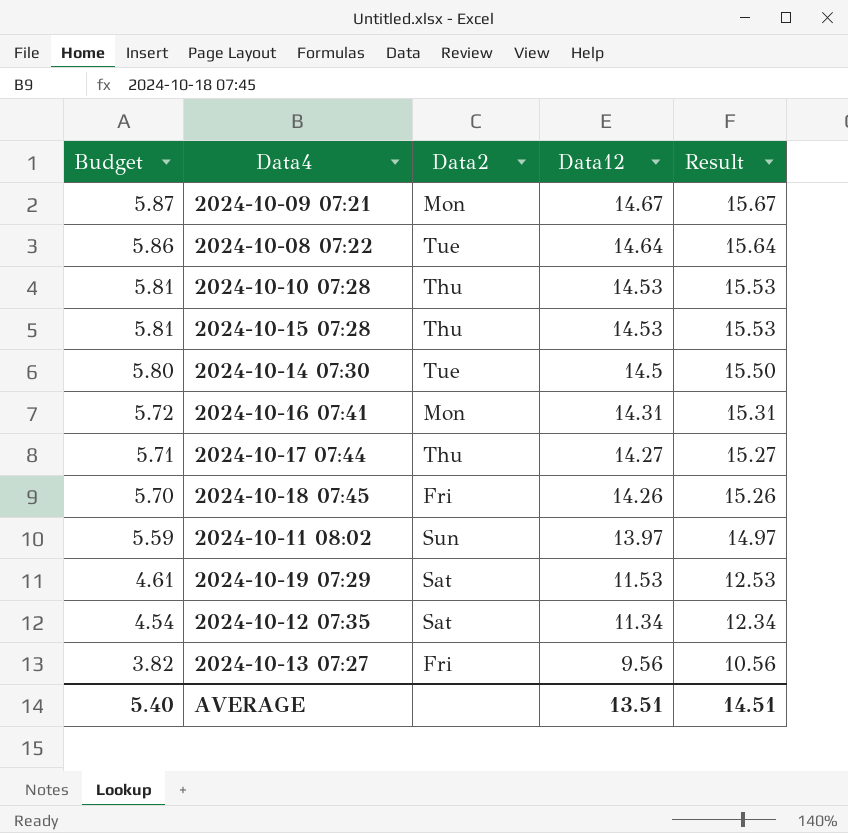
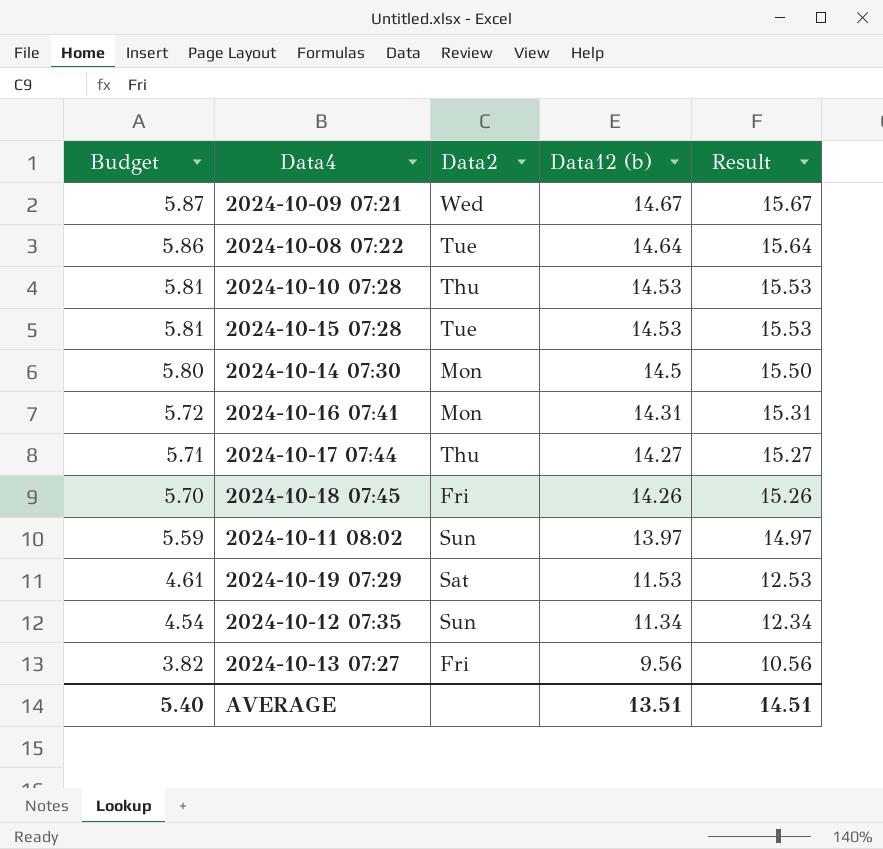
column name: Data12 -> Data12 (b)
2024-10-09 07:21 | Data2: Mon -> Wed
2024-10-15 07:28 | Data2: Thu -> Tue
2024-10-14 07:30 | Data2: Tue -> Mon
2024-10-12 07:35 | Data2: Sat -> Sun

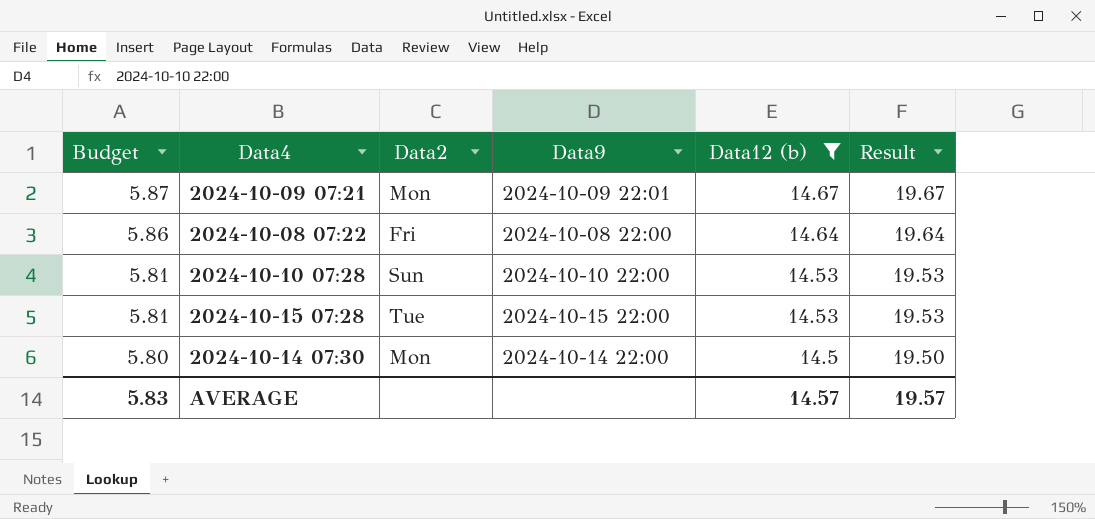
filter: none -> Data12 (b) >= 14.5
column Data9 | position: none -> 4
column Result | formula: [Data12 (b)] + 1 -> [Data12 (b)] + 5
2024-10-09 07:21 | Data2: Wed -> Mon
2024-10-08 07:22 | Data2: Tue -> Fri
2024-10-10 07:28 | Data2: Thu -> Sun
AVERAGE | Budget: 5.40 -> 5.83
AVERAGE | Data12 (b): 13.51 -> 14.57
AVERAGE | Result: 14.51 -> 19.57

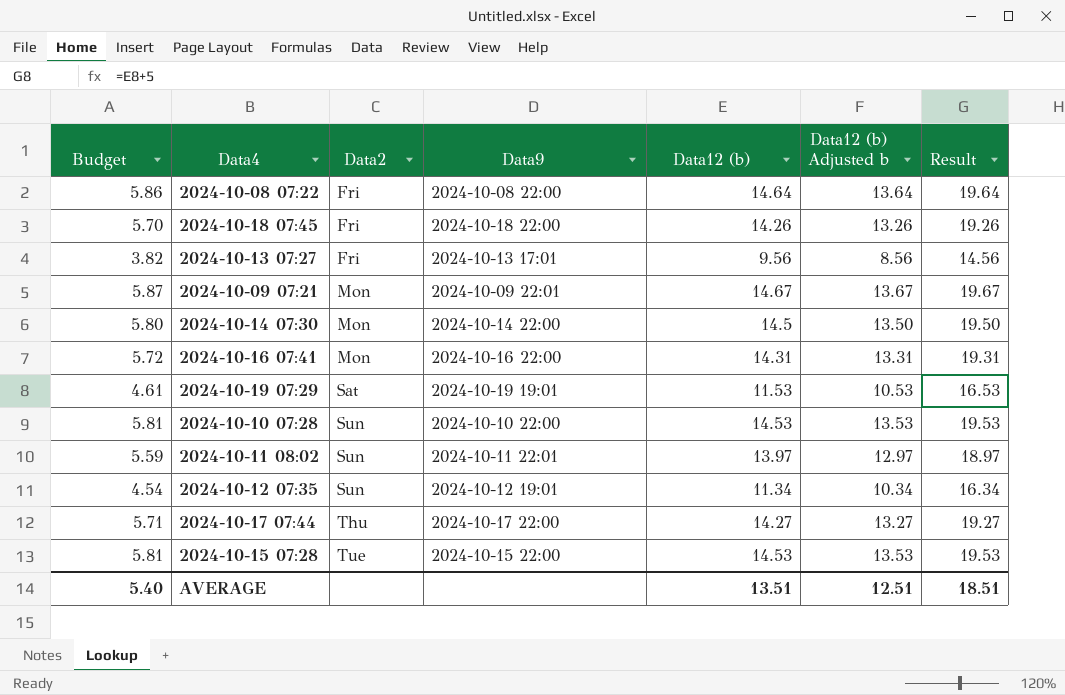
filter: Data12 (b) >= 14.5 -> none
row order: Budget descending -> Data2 ascending
column Data12 (b) Adjusted b | formula: none -> [Data12 (b)] - 1
AVERAGE | Budget: 5.83 -> 5.40
AVERAGE | Data12 (b): 14.57 -> 13.51
AVERAGE | Result: 19.57 -> 18.51

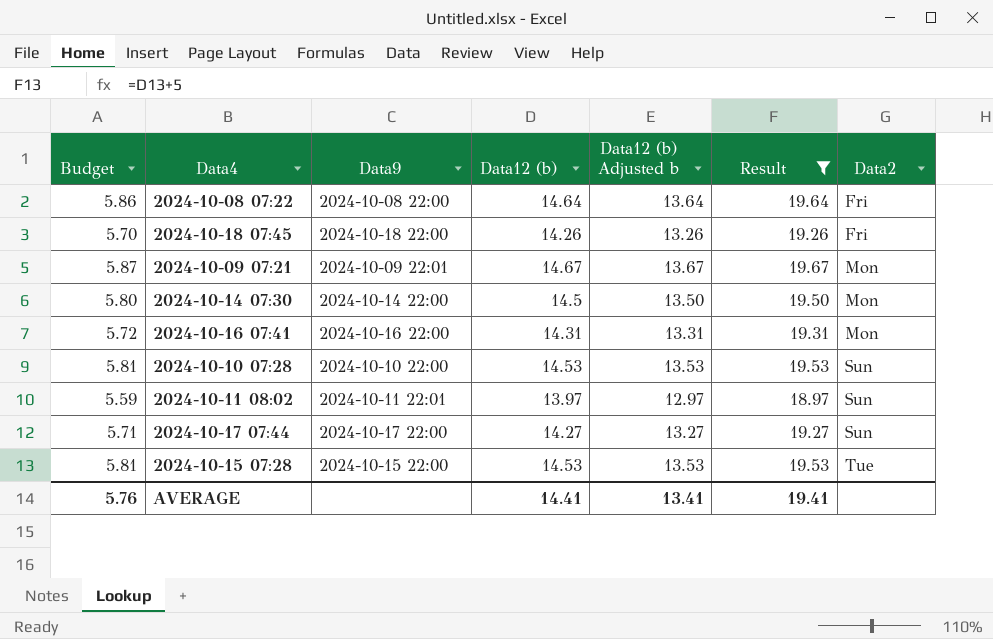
filter: none -> Result >= 18.97
column Data2 | position: 3 -> 7
2024-10-17 07:44 | Data2: Thu -> Sun
AVERAGE | Budget: 5.40 -> 5.76
AVERAGE | Data12 (b): 13.51 -> 14.41
AVERAGE | Data12 (b) Adjusted b: 12.51 -> 13.41
AVERAGE | Result: 18.51 -> 19.41

